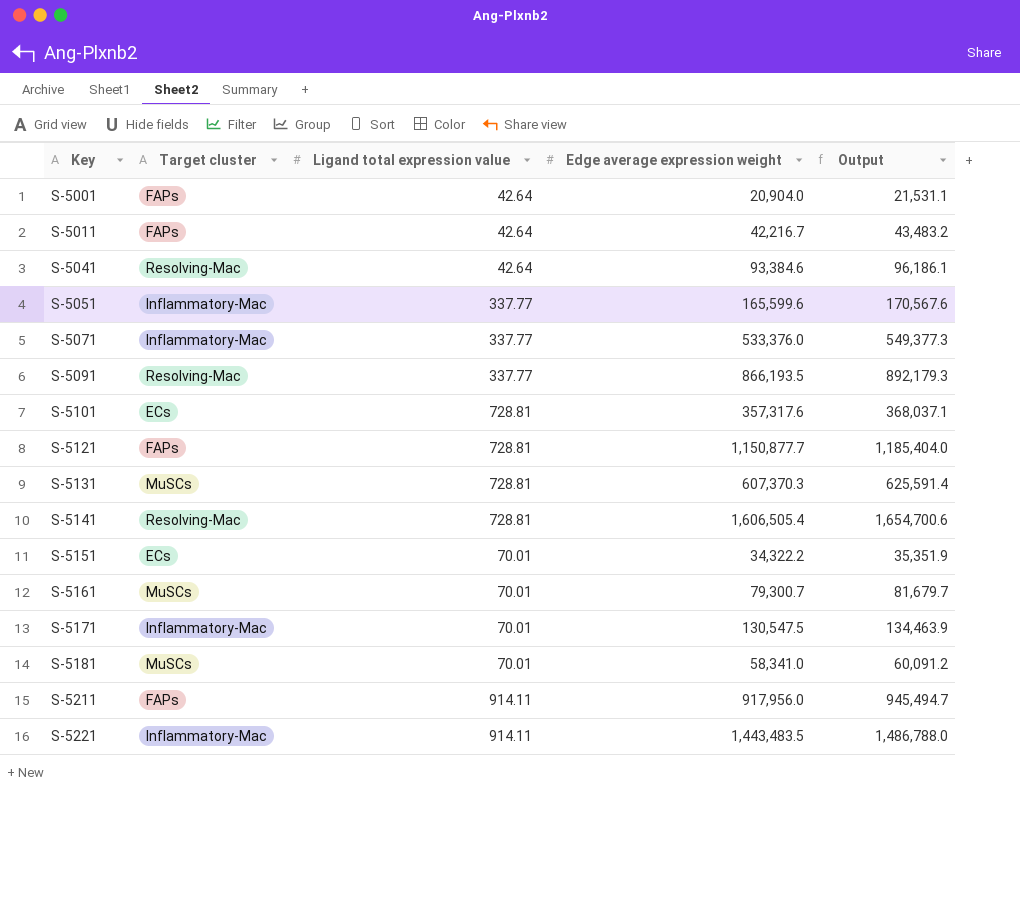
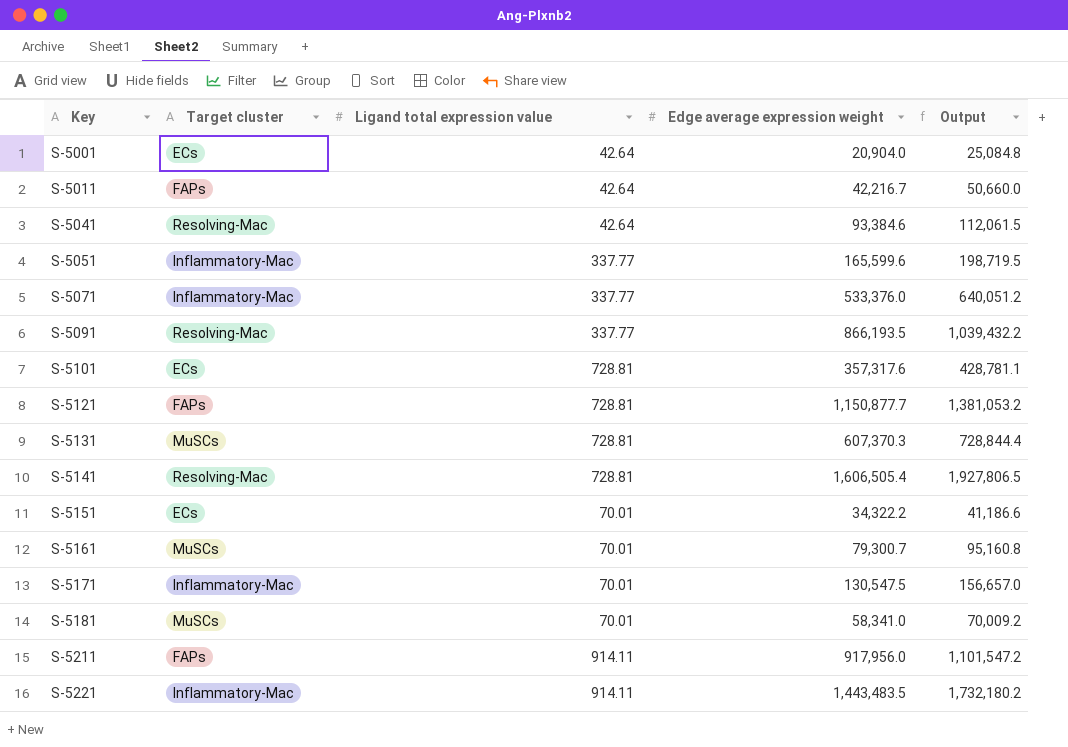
column Output | formula: [Edge average expression weight] * 1.03 -> [Edge average expression weight] * 1.2
S-5001 | Target cluster: FAPs -> ECs

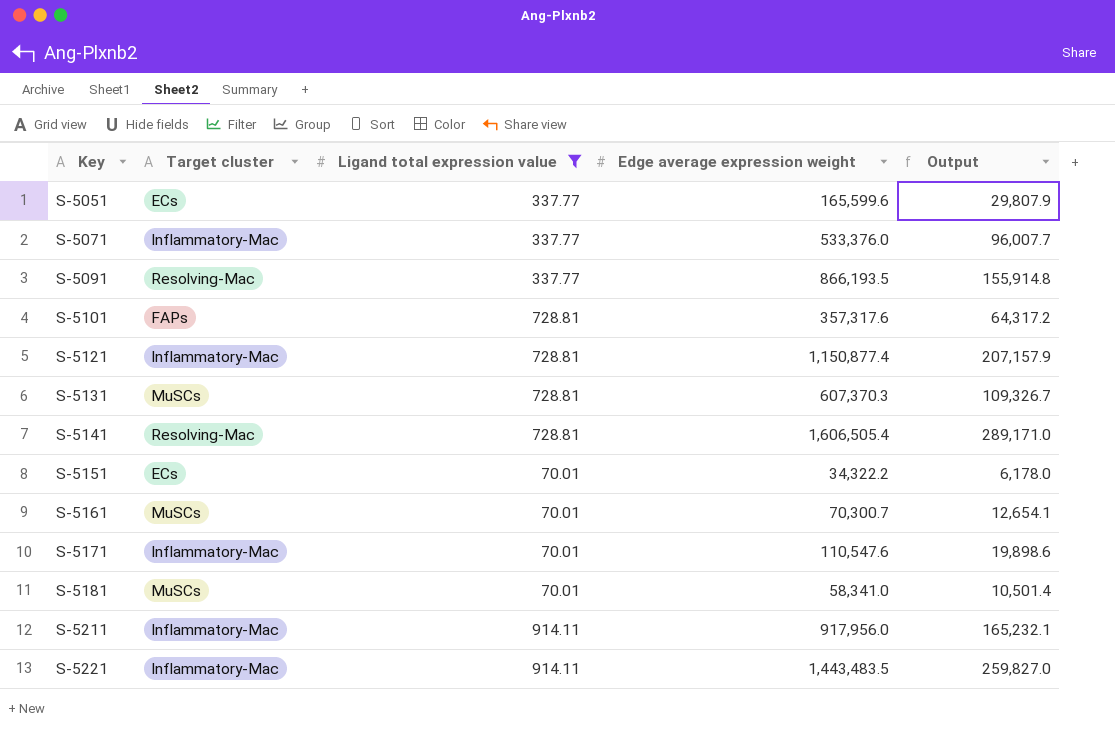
filter: none -> Ligand total expression value != 42.64
column Output | formula: [Edge average expression weight] * 1.2 -> [Edge average expression weight] * 0.18
S-5051 | Target cluster: Inflammatory-Mac -> ECs
S-5101 | Target cluster: ECs -> FAPs
S-5121 | Target cluster: FAPs -> Inflammatory-Mac
S-5121 | Edge average expression weight: 1,150,877.7 -> 1,150,877.4
S-5161 | Edge average expression weight: 79,300.7 -> 70,300.7
S-5171 | Edge average expression weight: 130,547.5 -> 110,547.6
S-5211 | Target cluster: FAPs -> Inflammatory-Mac

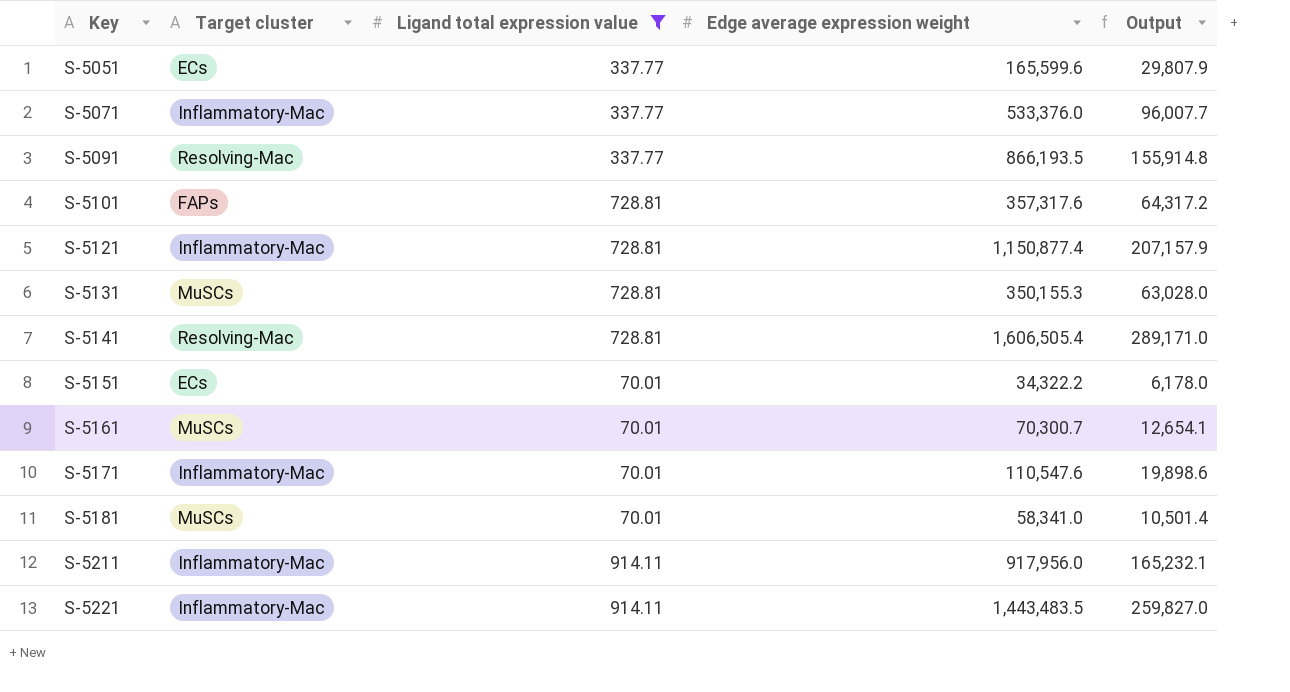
S-5131 | Edge average expression weight: 607,370.3 -> 350,155.3
S-5131 | Output: 109,326.7 -> 63,028.0

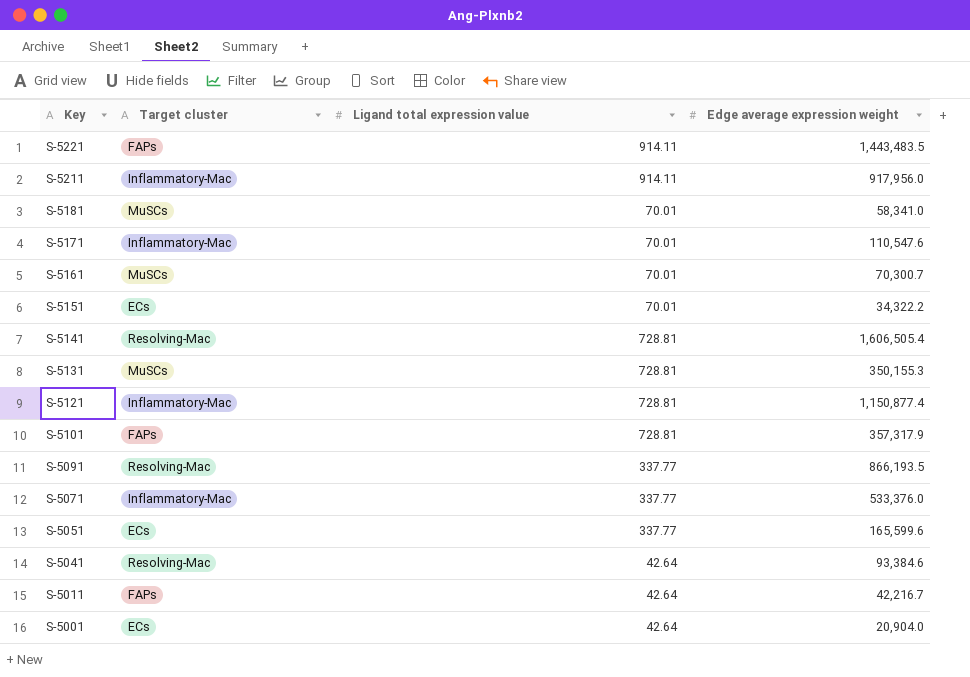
filter: Ligand total expression value != 42.64 -> none
row order: Key ascending -> Key descending
column Output | formula: [Edge average expression weight] * 0.18 -> none
S-5221 | Target cluster: Inflammatory-Mac -> FAPs
S-5101 | Edge average expression weight: 357,317.6 -> 357,317.9

